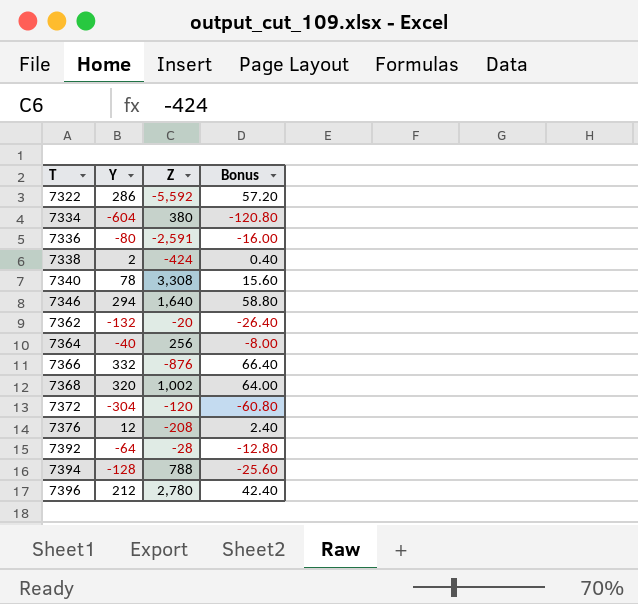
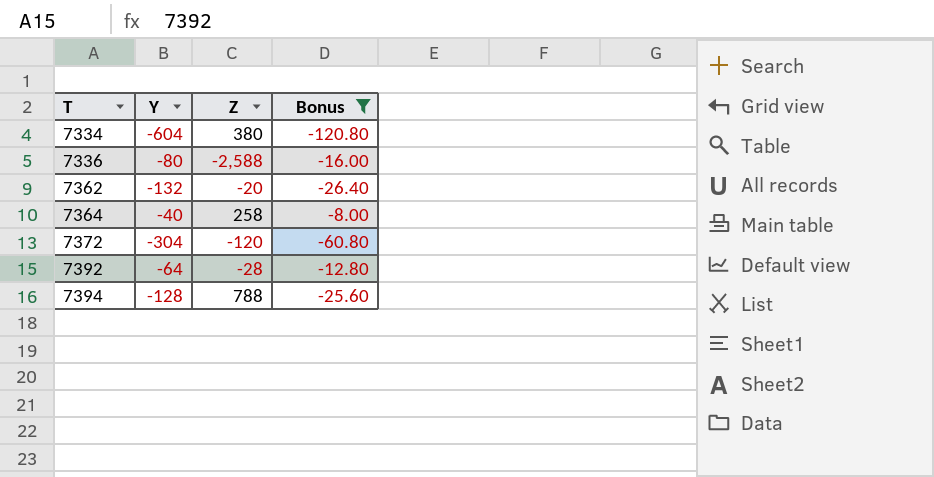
filter: none -> Bonus <= -8.00
7336 | Z: -2,591 -> -2,588
7364 | Z: 256 -> 258

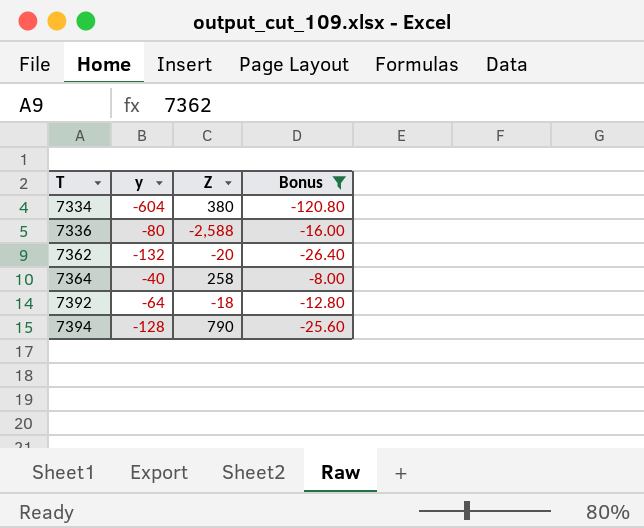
column name: Y -> y
row 7372: -304 | -120 | -60.80 -> none
7392 | Z: -28 -> -18
7394 | Z: 788 -> 790

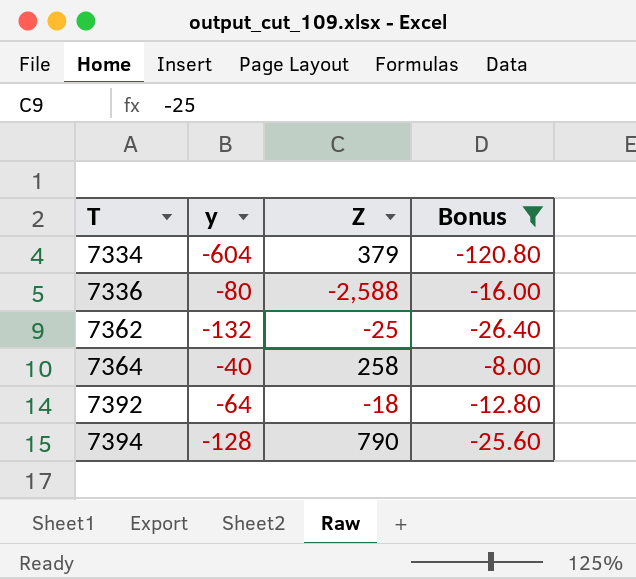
7334 | Z: 380 -> 379
7362 | Z: -20 -> -25

